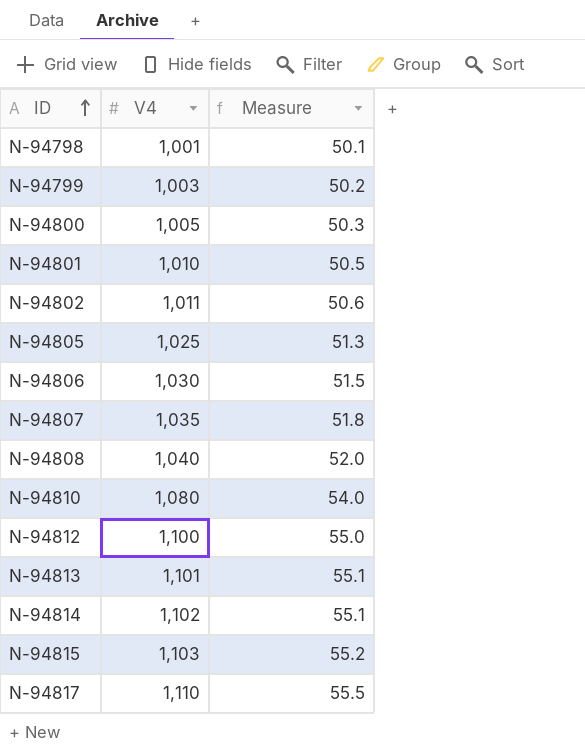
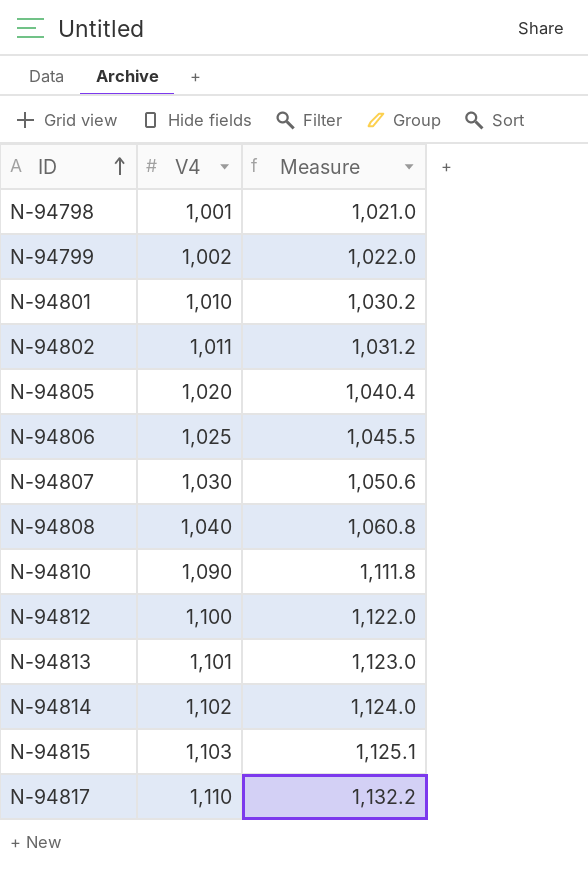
column Measure | formula: [V4] * 0.05 -> [V4] * 1.02
row N-94800: 1,005 | 50.3 -> none
N-94799 | V4: 1,003 -> 1,002
N-94805 | V4: 1,025 -> 1,020
N-94806 | V4: 1,030 -> 1,025
N-94807 | V4: 1,035 -> 1,030
N-94810 | V4: 1,080 -> 1,090

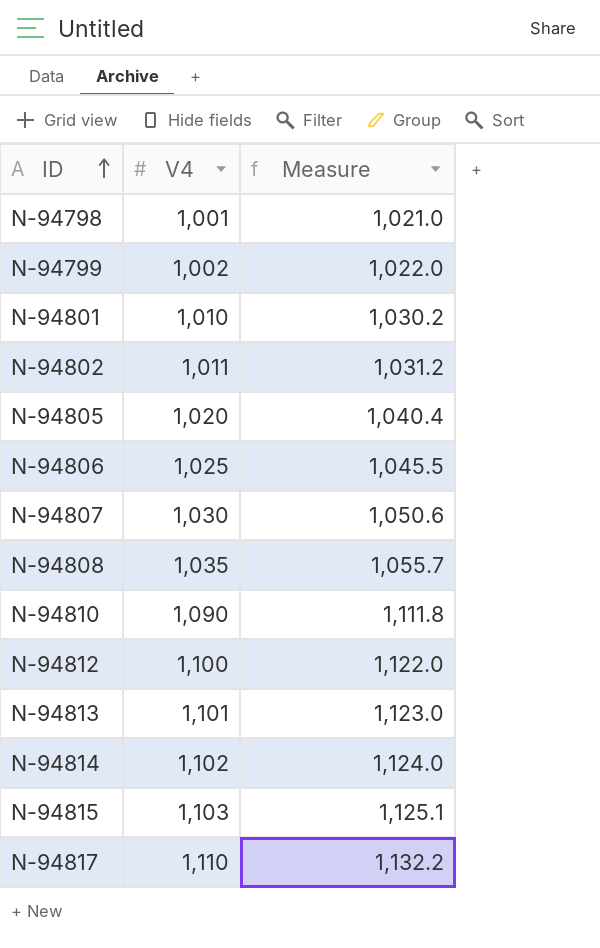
N-94808 | V4: 1,040 -> 1,035
N-94808 | Measure: 1,060.8 -> 1,055.7

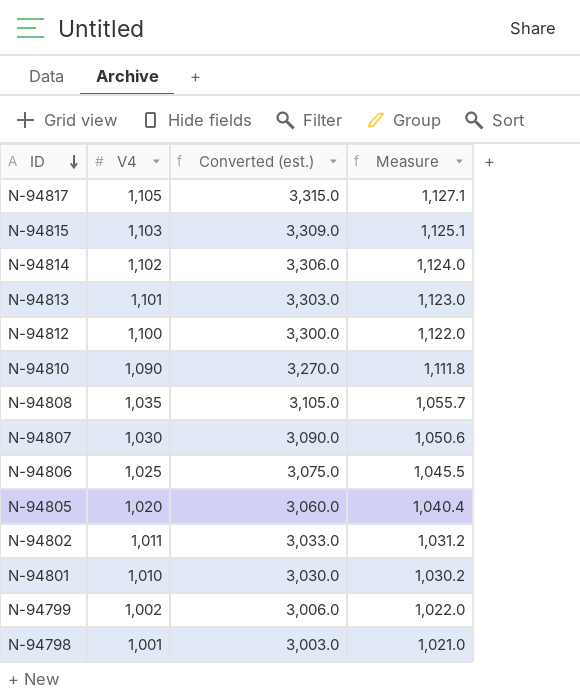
row order: ID ascending -> ID descending
column Converted (est.) | formula: none -> [V4] * 3
N-94817 | V4: 1,110 -> 1,105
N-94817 | Measure: 1,132.2 -> 1,127.1

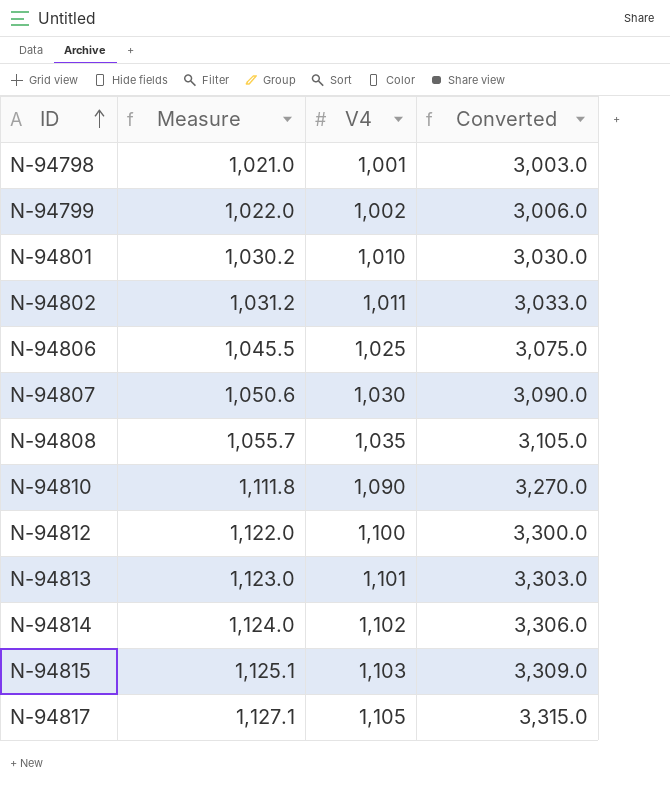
row order: ID descending -> ID ascending
column Measure | position: 4 -> 2
column name: Converted (est.) -> Converted
row N-94805: 1,020 | 3,060.0 | 1,040.4 -> none

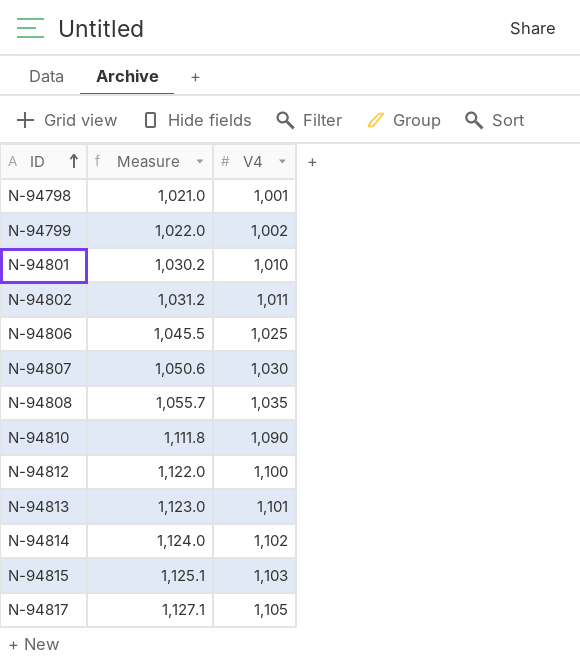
column Converted | formula: [V4] * 3 -> none

